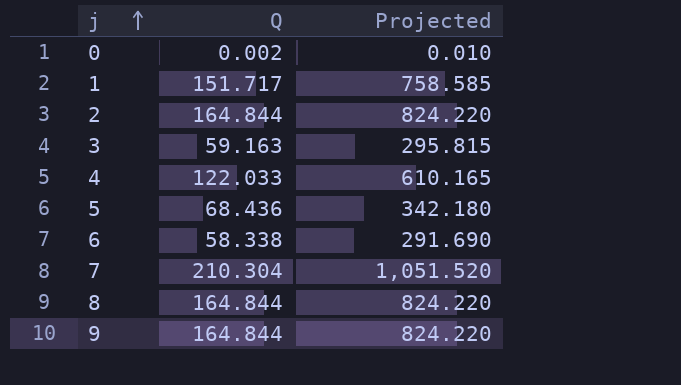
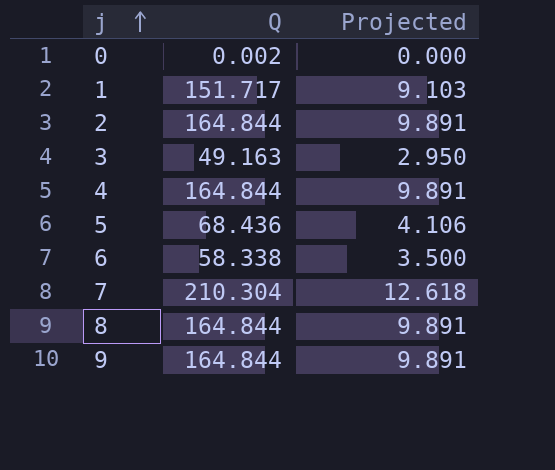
column Projected | formula: [Q] * 5 -> [Q] * 0.06
3 | Q: 59.163 -> 49.163
4 | Q: 122.033 -> 164.844

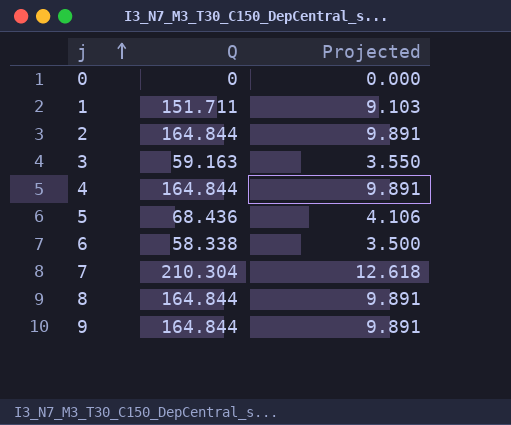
0 | Q: 0.002 -> 0
1 | Q: 151.717 -> 151.711
3 | Q: 49.163 -> 59.163
3 | Projected: 2.950 -> 3.550

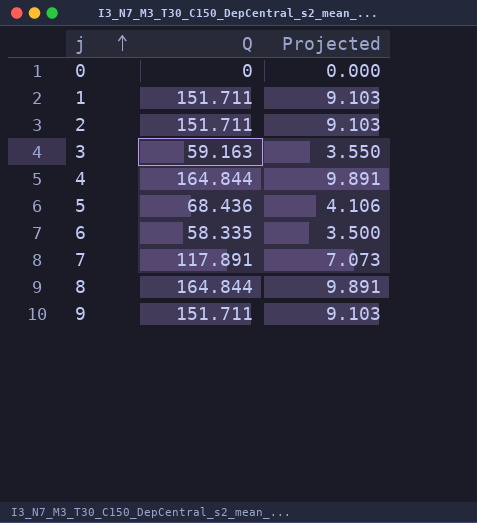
2 | Q: 164.844 -> 151.711
2 | Projected: 9.891 -> 9.103
6 | Q: 58.338 -> 58.335
7 | Q: 210.304 -> 117.891
7 | Projected: 12.618 -> 7.073
9 | Q: 164.844 -> 151.711
9 | Projected: 9.891 -> 9.103

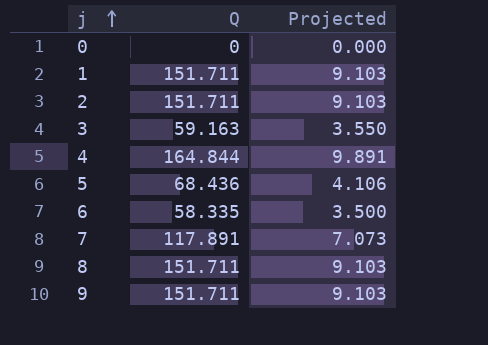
8 | Q: 164.844 -> 151.711
8 | Projected: 9.891 -> 9.103

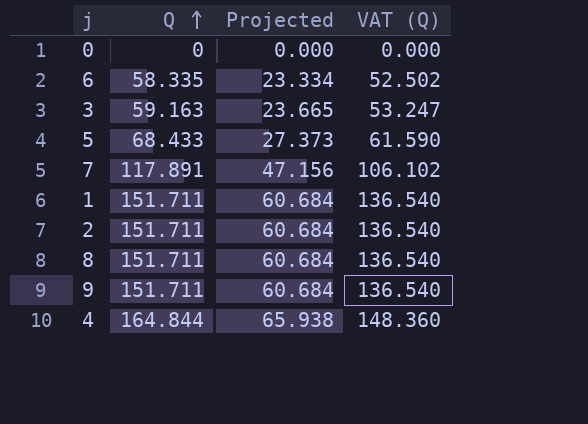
row order: j ascending -> Q ascending
column Projected | formula: [Q] * 0.06 -> [Q] * 0.4
column VAT (Q) | formula: none -> [Q] * 0.9
5 | Q: 68.436 -> 68.433

